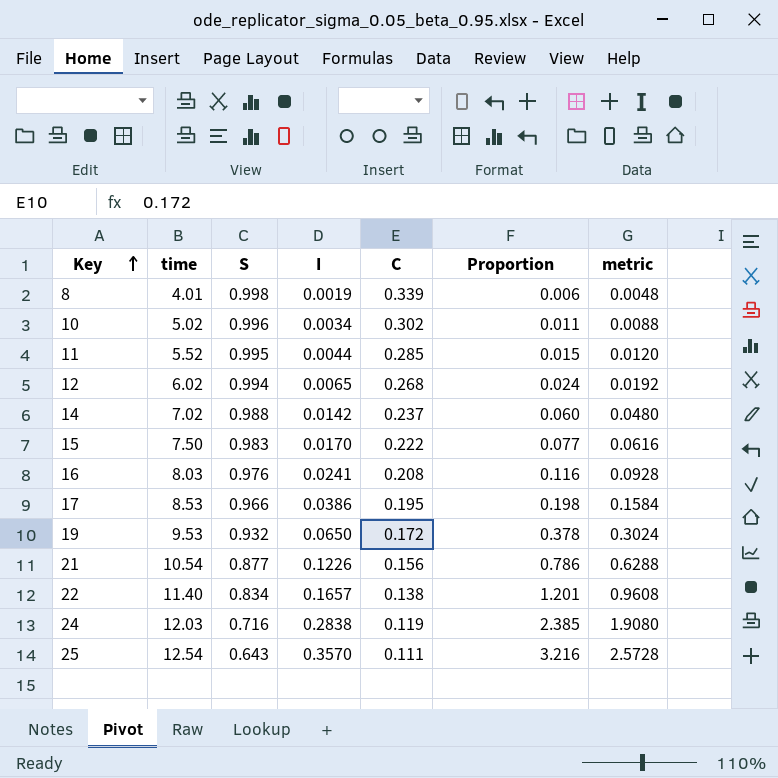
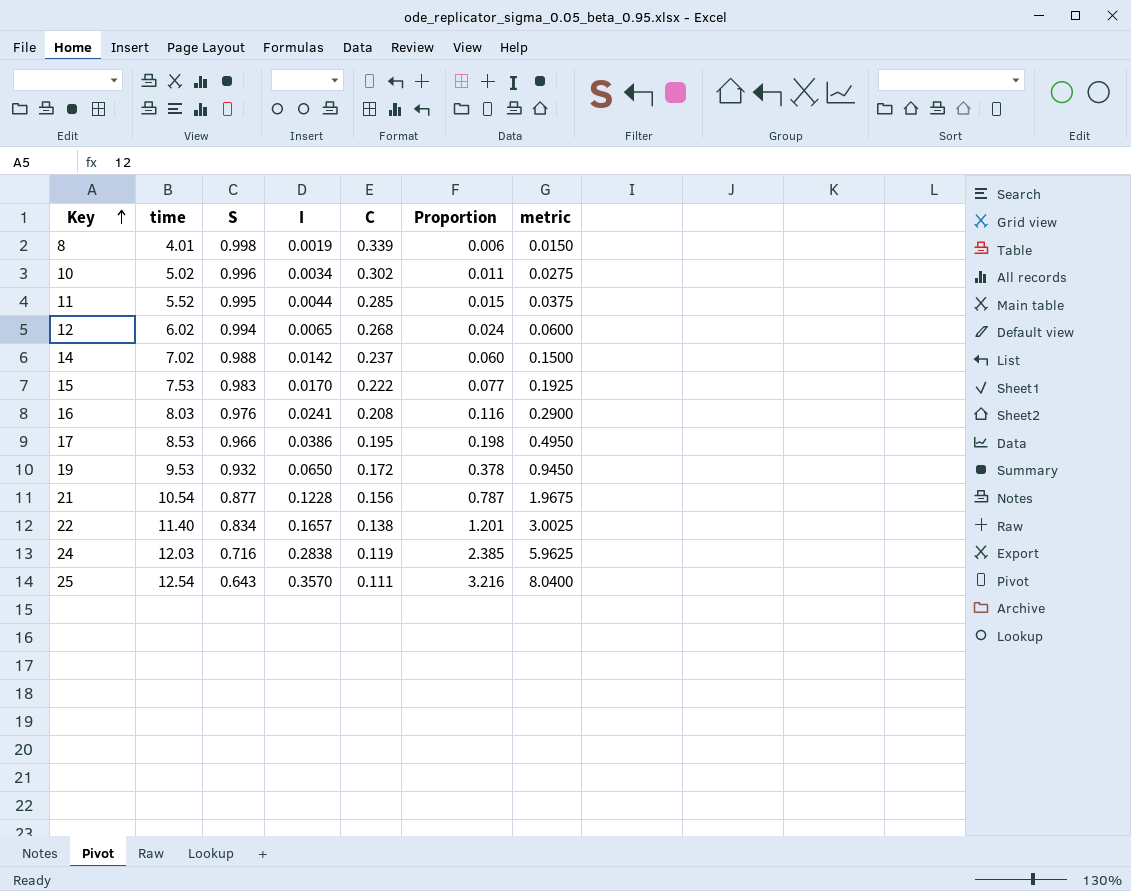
column metric | formula: [Proportion] * 0.8 -> [Proportion] * 2.5
15 | time: 7.50 -> 7.53
21 | I: 0.1226 -> 0.1228
21 | Proportion: 0.786 -> 0.787

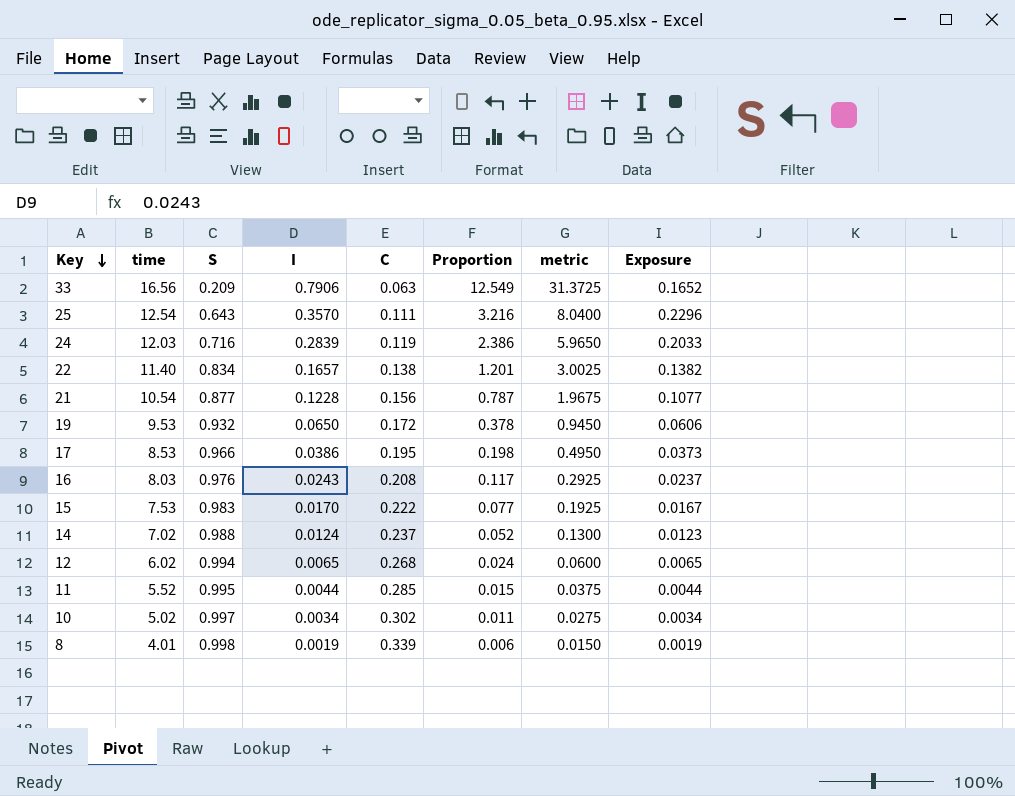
row order: Key ascending -> Key descending
column Exposure | formula: none -> [S] * [I]
row 33: none -> 16.56 | 0.209 | 0.7906 | 0.063 | 12.549 | 31.3725 | 0.1652
24 | I: 0.2838 -> 0.2839
24 | Proportion: 2.385 -> 2.386
24 | metric: 5.9625 -> 5.9650
16 | I: 0.0241 -> 0.0243
16 | Proportion: 0.116 -> 0.117
16 | metric: 0.2900 -> 0.2925
14 | I: 0.0142 -> 0.0124
14 | Proportion: 0.060 -> 0.052
14 | metric: 0.1500 -> 0.1300
10 | S: 0.996 -> 0.997

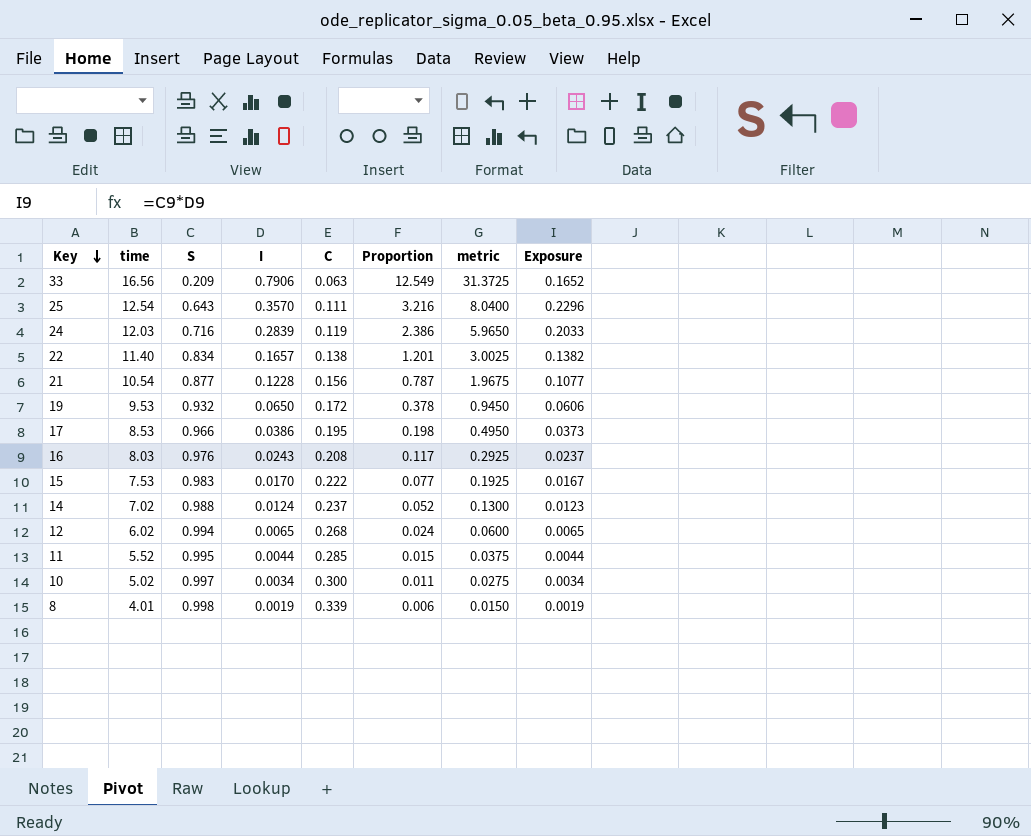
10 | C: 0.302 -> 0.300

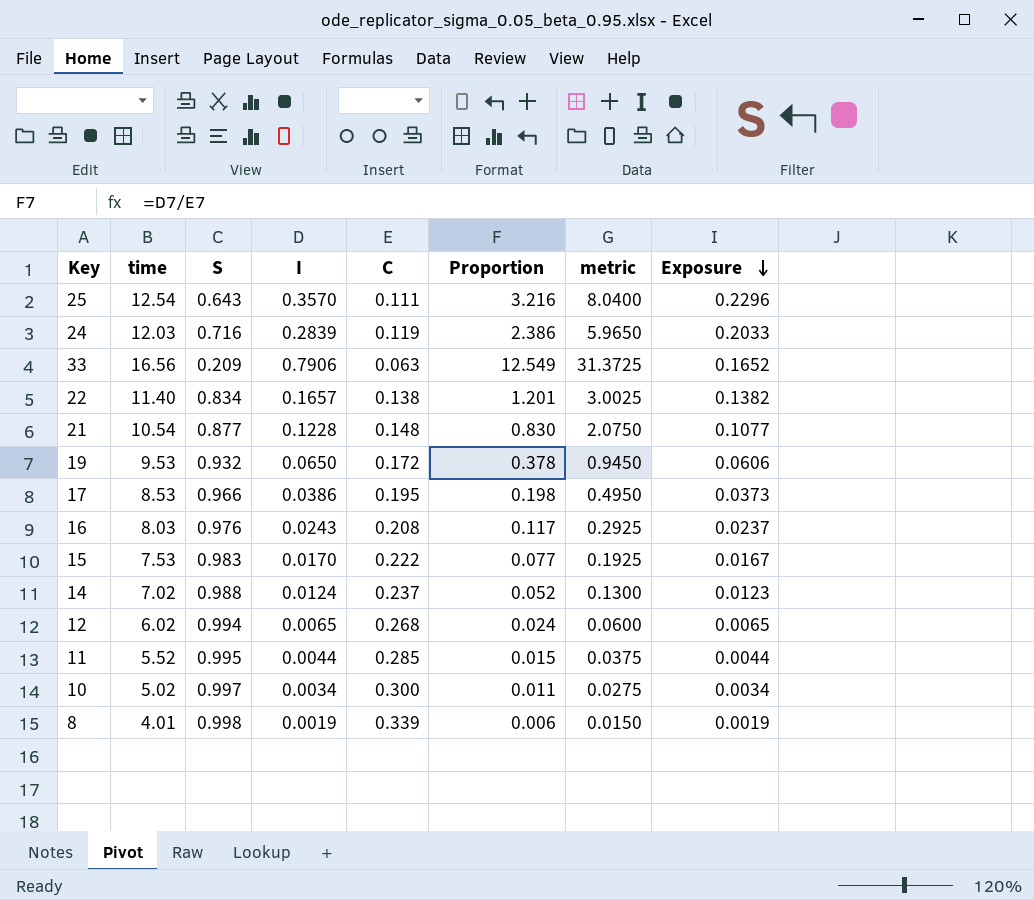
row order: Key descending -> Exposure descending
21 | C: 0.156 -> 0.148
21 | Proportion: 0.787 -> 0.830
21 | metric: 1.9675 -> 2.0750

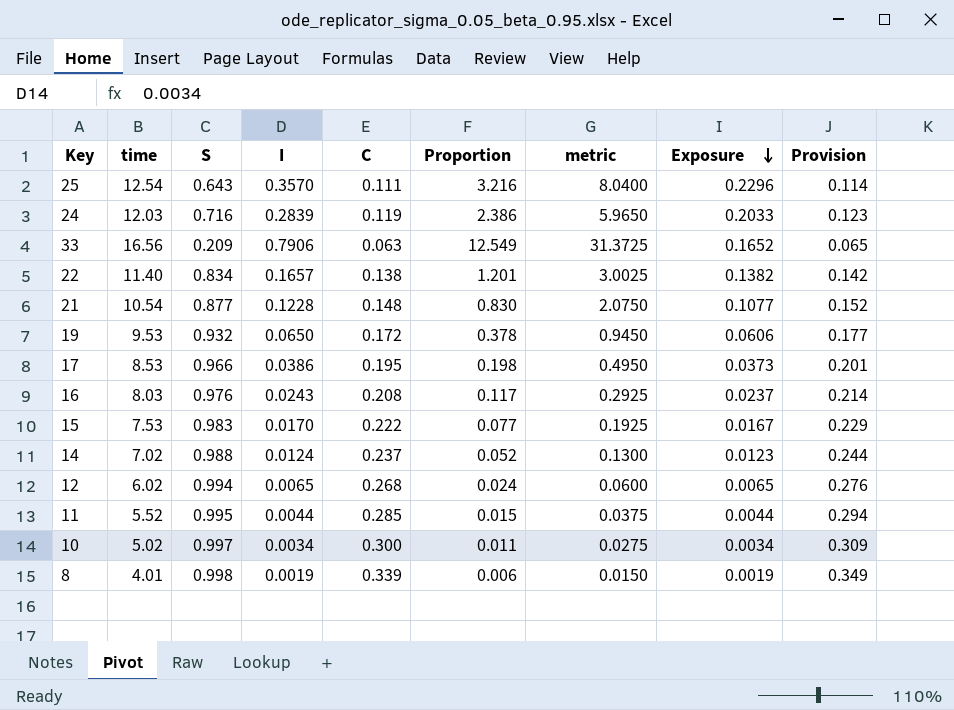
column Provision | formula: none -> [C] * 1.03

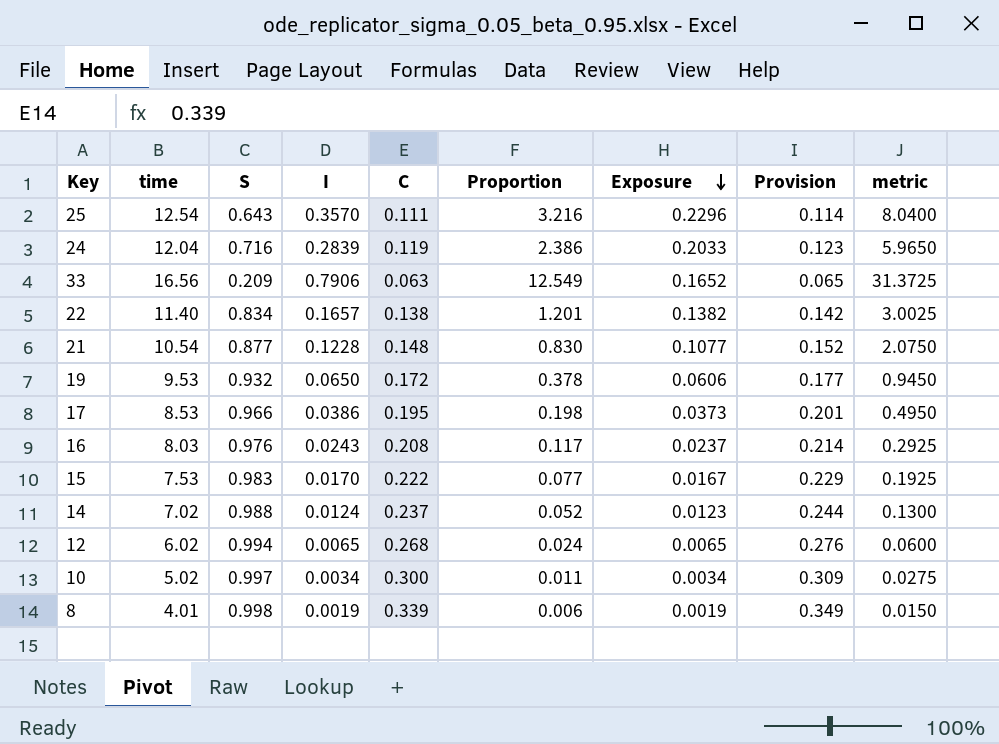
column metric | position: 7 -> 9
row 11: 5.52 | 0.995 | 0.0044 | 0.285 | 0.015 | 0.0375 | 0.0044 | 0.294 -> none
24 | time: 12.03 -> 12.04

